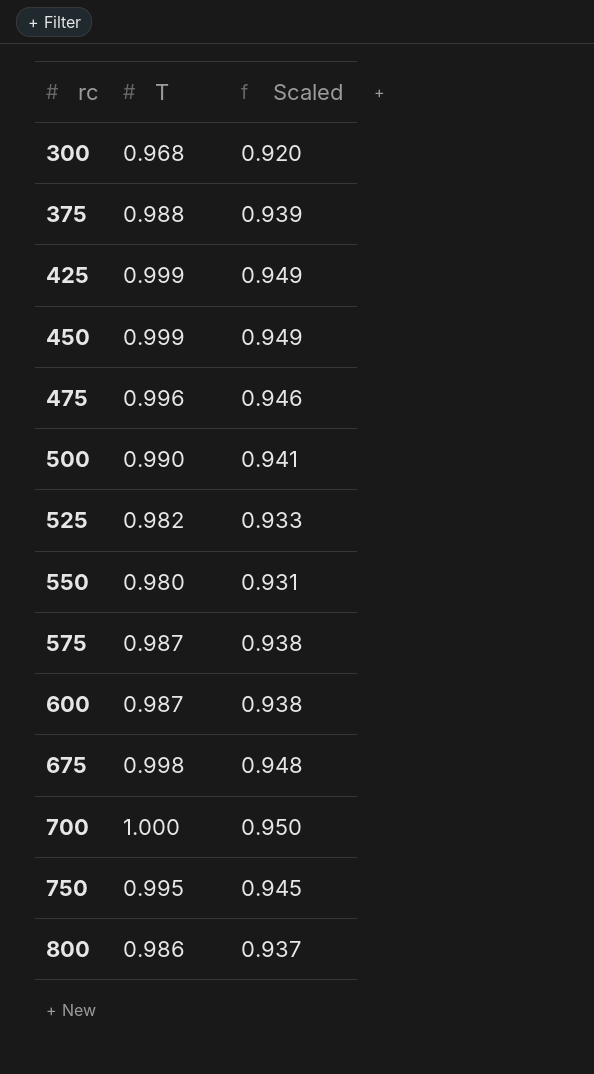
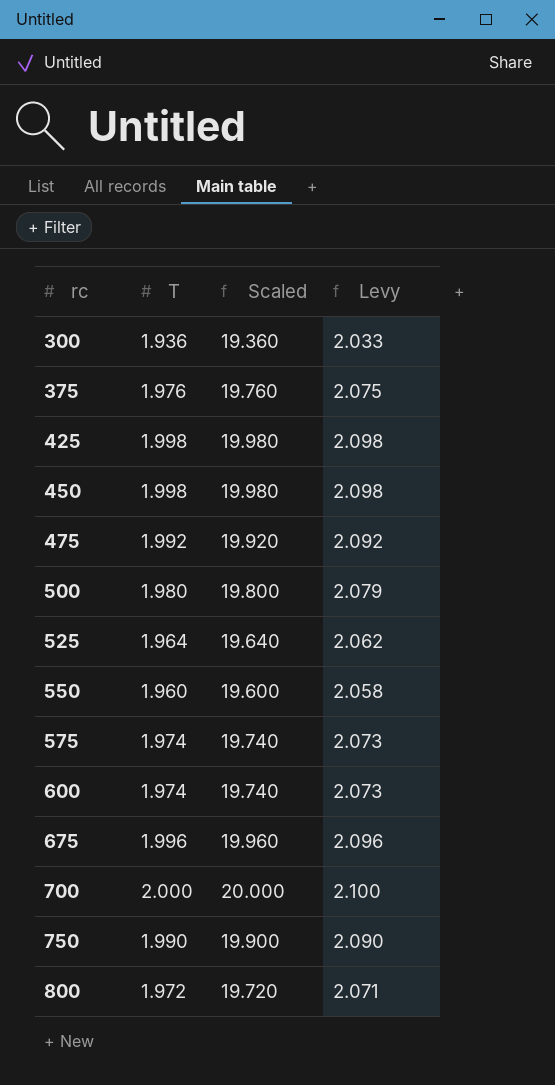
column Scaled | formula: [T] * 0.95 -> [T] * 10
column Levy | formula: none -> [T] * 1.05
300 | T: 0.968 -> 1.936
375 | T: 0.988 -> 1.976
425 | T: 0.999 -> 1.998
450 | T: 0.999 -> 1.998
475 | T: 0.996 -> 1.992
500 | T: 0.990 -> 1.980
525 | T: 0.982 -> 1.964
550 | T: 0.980 -> 1.960
575 | T: 0.987 -> 1.974
600 | T: 0.987 -> 1.974
675 | T: 0.998 -> 1.996
700 | T: 1.000 -> 2.000
750 | T: 0.995 -> 1.990
800 | T: 0.986 -> 1.972

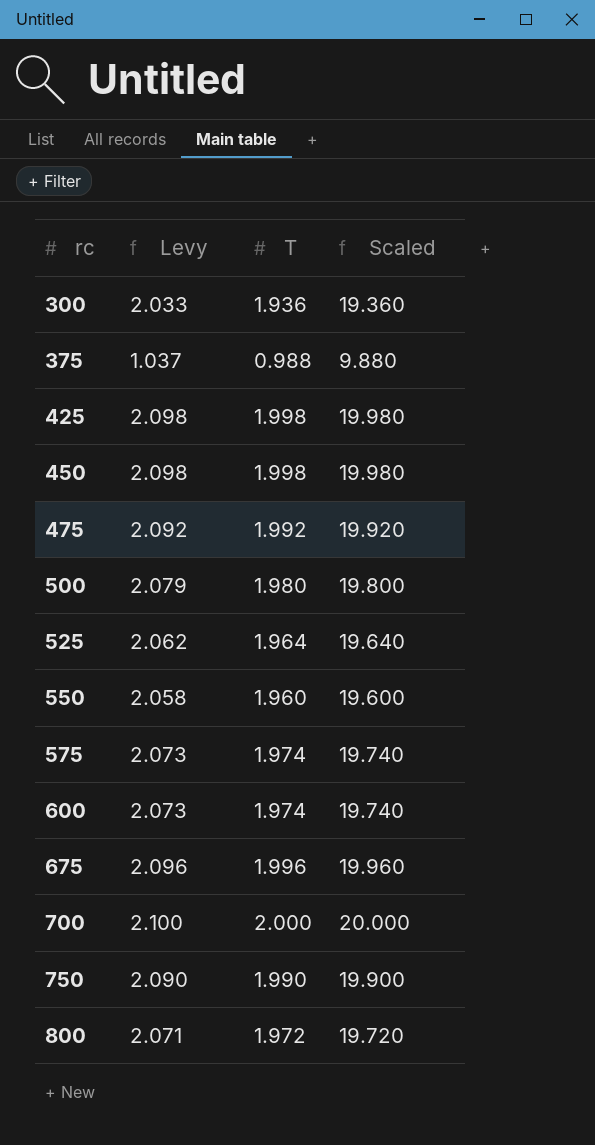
column Levy | position: 4 -> 2
375 | Levy: 2.075 -> 1.037
375 | T: 1.976 -> 0.988
375 | Scaled: 19.760 -> 9.880

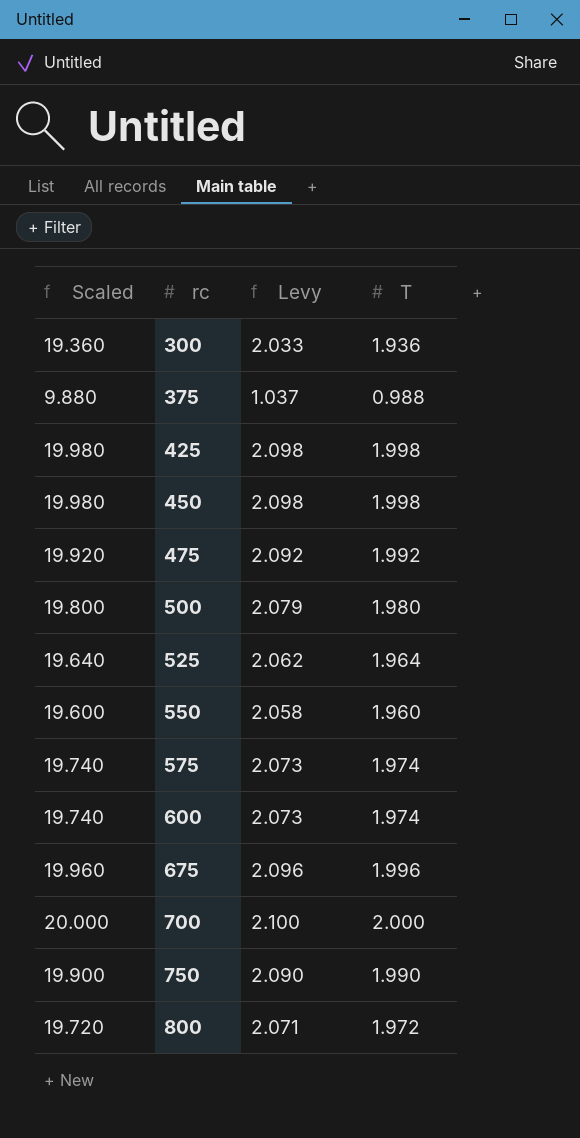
column Scaled | position: 4 -> 1

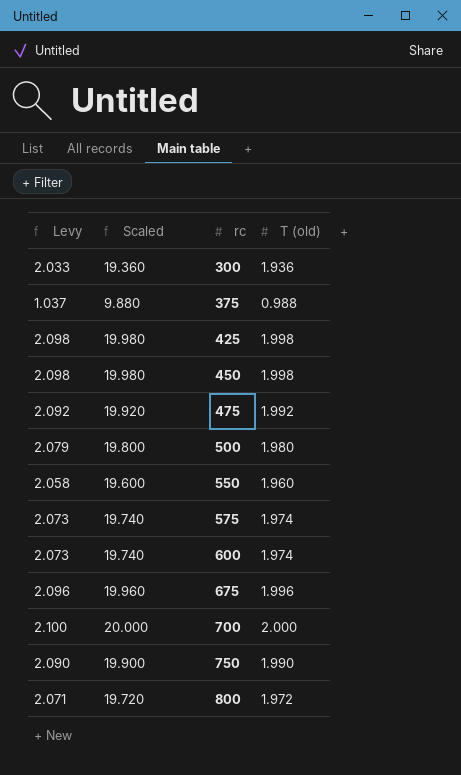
column Levy | position: 3 -> 1
column name: T -> T (old)
row 525: 19.640 | 2.062 | 1.964 -> none

